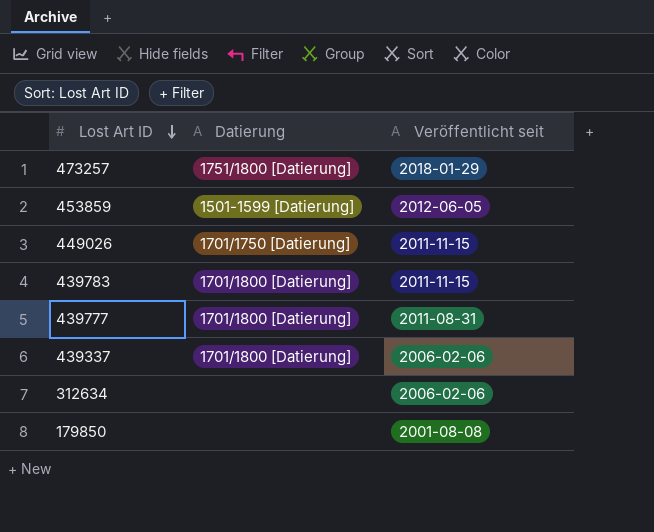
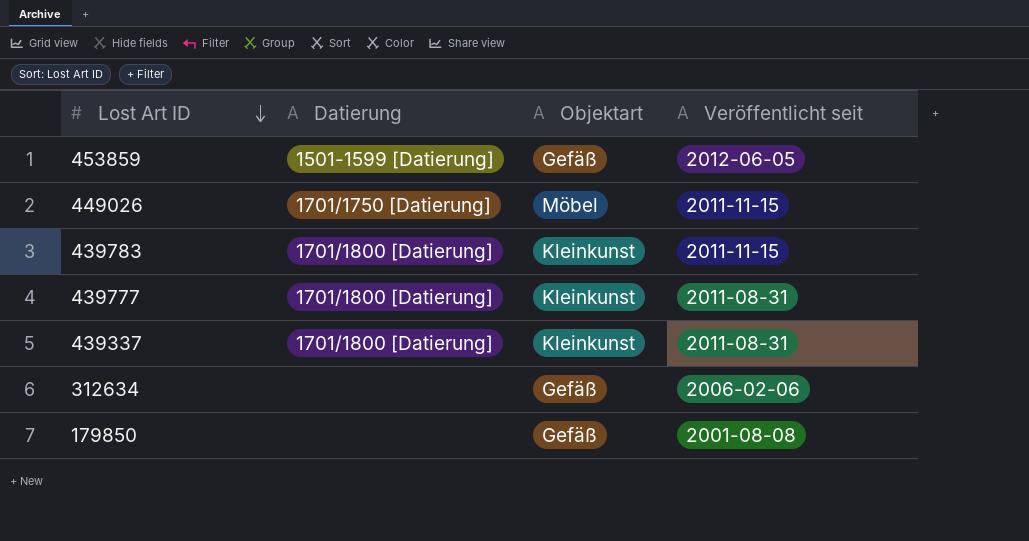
column Objektart | position: none -> 3
row 473257: 1751/1800 [Datierung] | 2018-01-29 -> none
439337 | Veröffentlicht seit: 2006-02-06 -> 2011-08-31

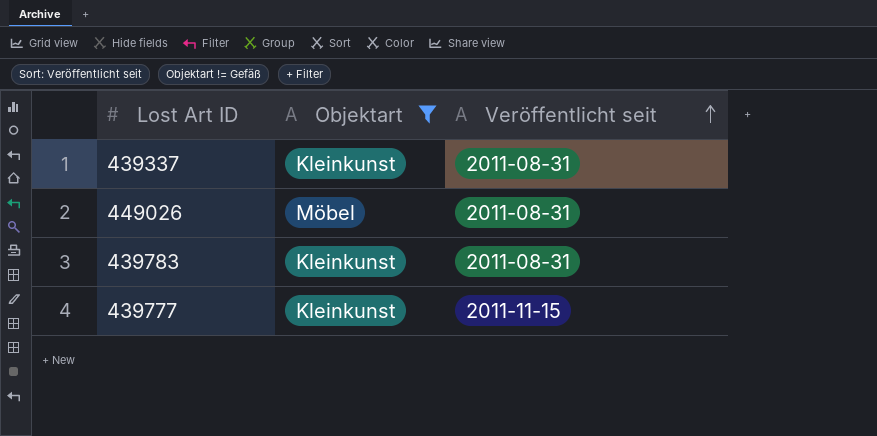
filter: none -> Objektart != Gefäß
row order: Lost Art ID descending -> Veröffentlicht seit ascending
column Datierung | position: 2 -> none
449026 | Veröffentlicht seit: 2011-11-15 -> 2011-08-31
439783 | Veröffentlicht seit: 2011-11-15 -> 2011-08-31
439777 | Veröffentlicht seit: 2011-08-31 -> 2011-11-15

